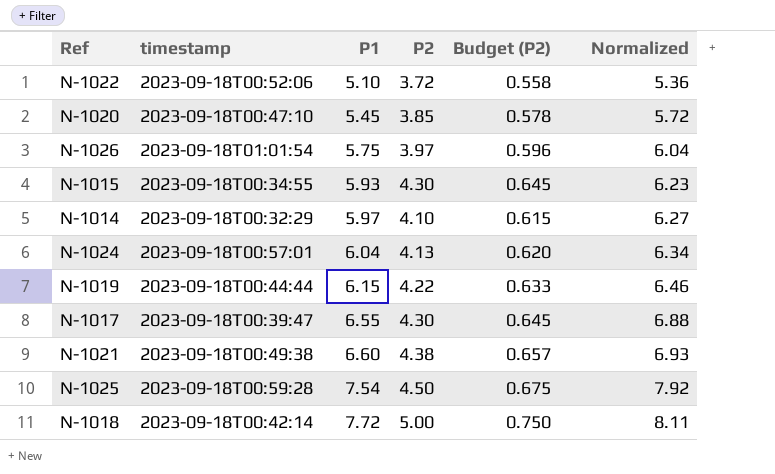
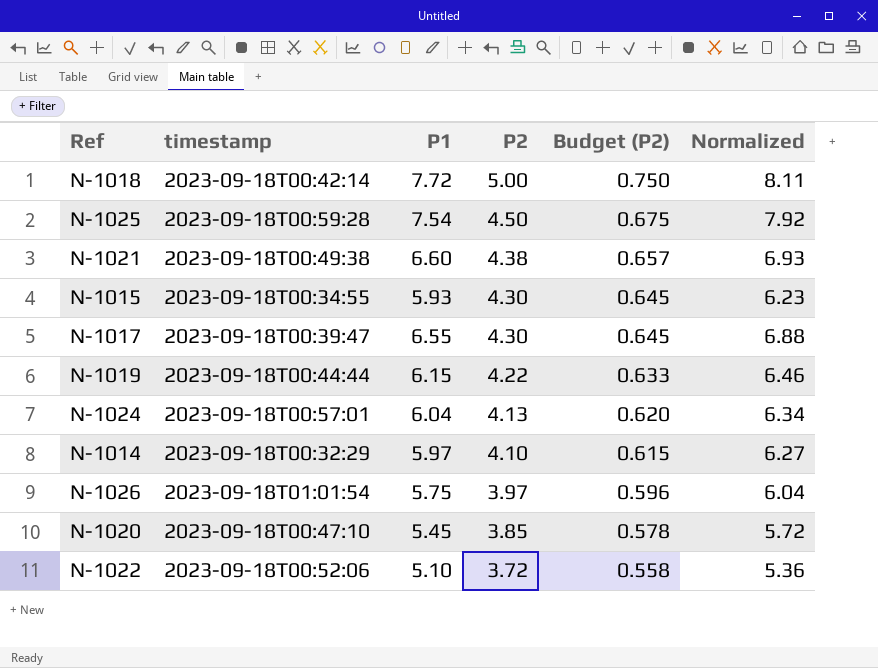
row order: P1 ascending -> P2 descending

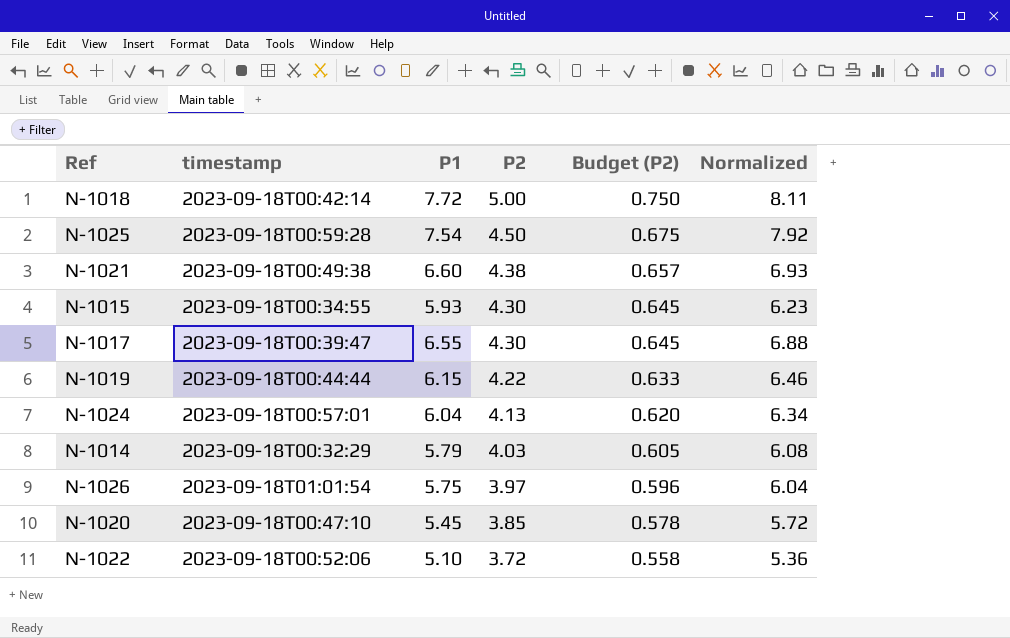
N-1014 | P1: 5.97 -> 5.79
N-1014 | P2: 4.10 -> 4.03
N-1014 | Budget (P2): 0.615 -> 0.605
N-1014 | Normalized: 6.27 -> 6.08

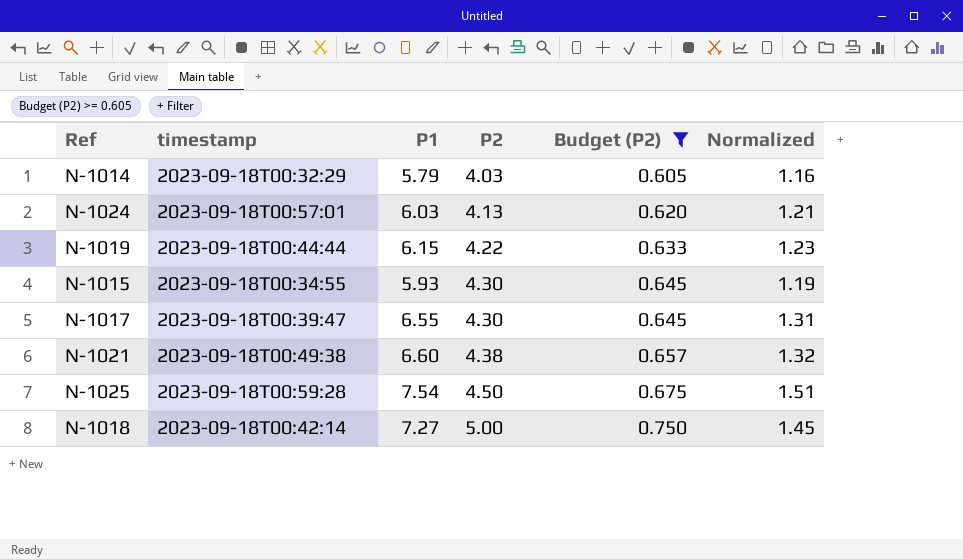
filter: none -> Budget (P2) >= 0.605
row order: P2 descending -> P2 ascending
column Normalized | formula: [P1] * 1.05 -> [P1] * 0.2
N-1024 | P1: 6.04 -> 6.03
N-1018 | P1: 7.72 -> 7.27

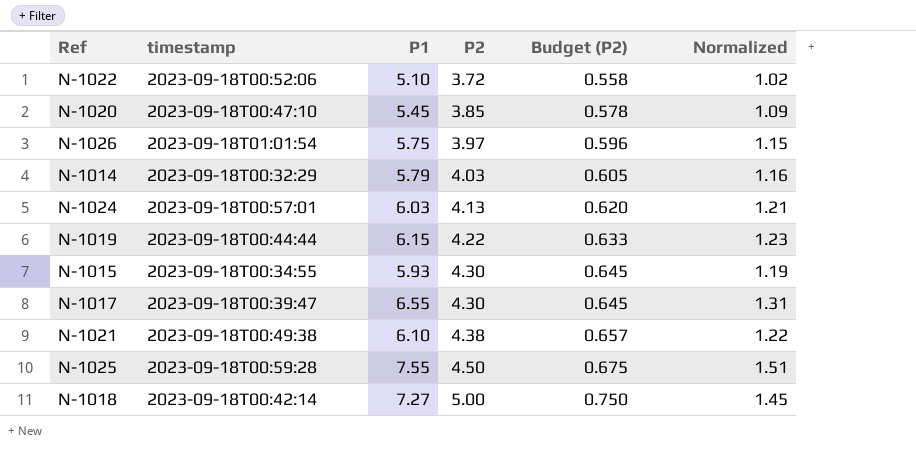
filter: Budget (P2) >= 0.605 -> none
N-1021 | P1: 6.60 -> 6.10
N-1021 | Normalized: 1.32 -> 1.22
N-1025 | P1: 7.54 -> 7.55

